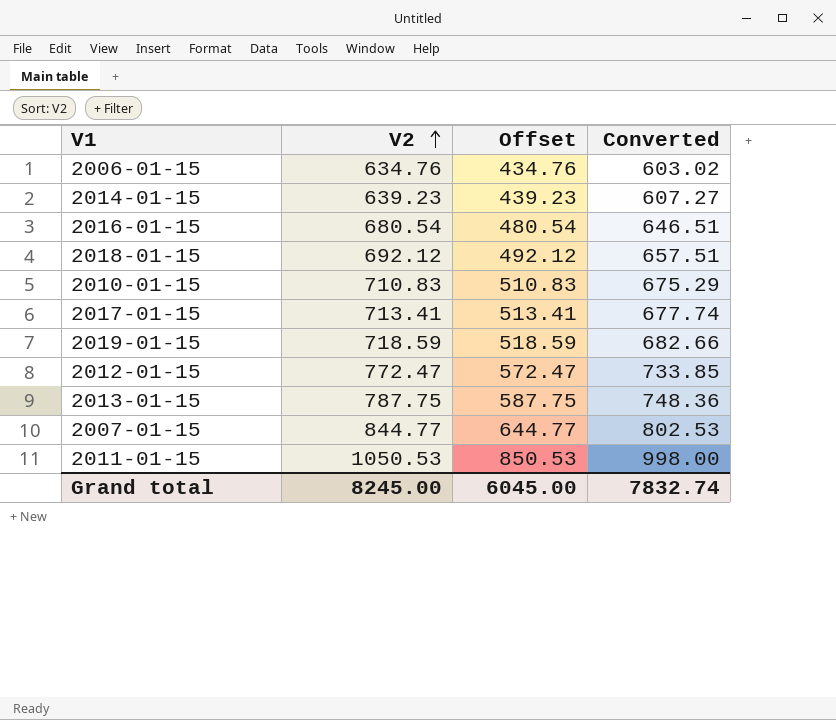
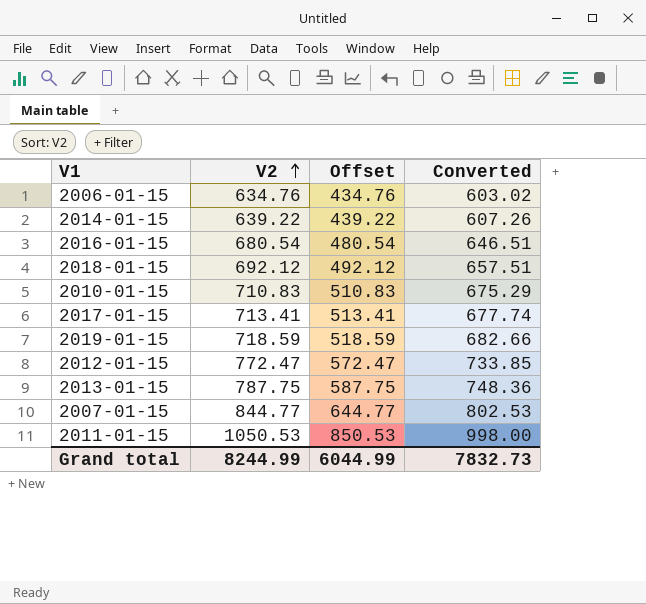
2014-01-15 | V2: 639.23 -> 639.22
2014-01-15 | Offset: 439.23 -> 439.22
2014-01-15 | Converted: 607.27 -> 607.26
Grand total | V2: 8245.00 -> 8244.99
Grand total | Offset: 6045.00 -> 6044.99
Grand total | Converted: 7832.74 -> 7832.73

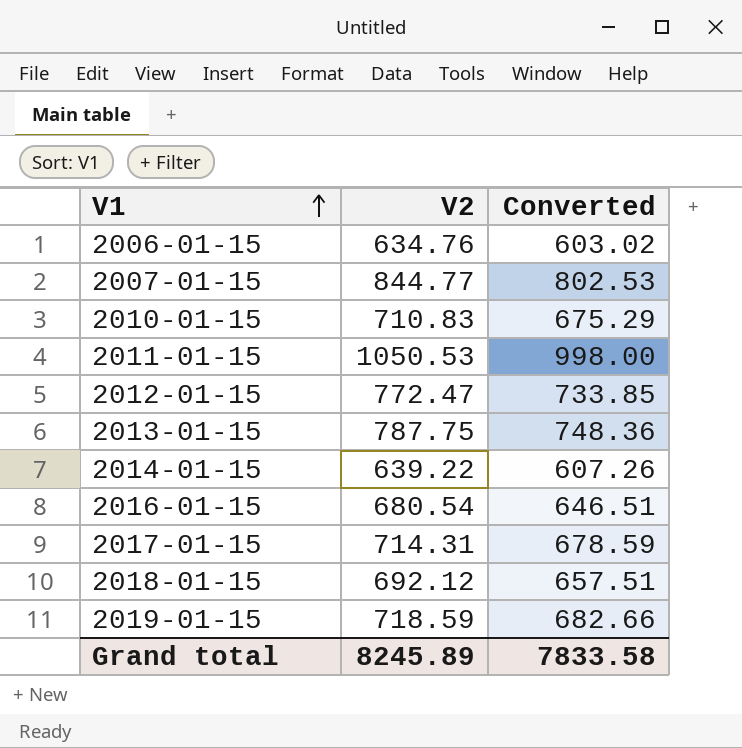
row order: V2 ascending -> V1 ascending
column Offset | formula: [V2] - 200 -> none
2017-01-15 | V2: 713.41 -> 714.31
2017-01-15 | Converted: 677.74 -> 678.59
Grand total | V2: 8244.99 -> 8245.89
Grand total | Converted: 7832.73 -> 7833.58

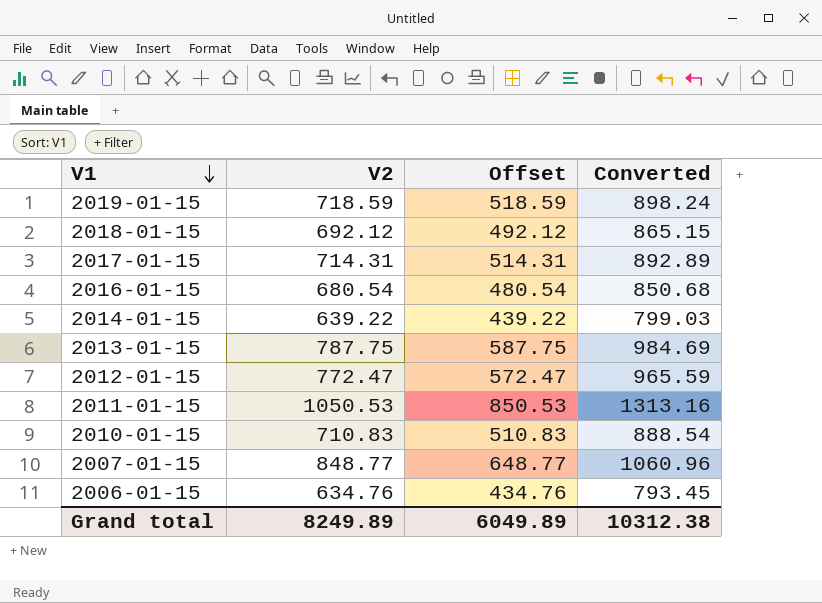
row order: V1 ascending -> V1 descending
column Offset | formula: none -> [V2] - 200
column Converted | formula: [V2] * 0.95 -> [V2] * 1.25
2007-01-15 | V2: 844.77 -> 848.77
Grand total | V2: 8245.89 -> 8249.89
Grand total | Converted: 7833.58 -> 10312.38

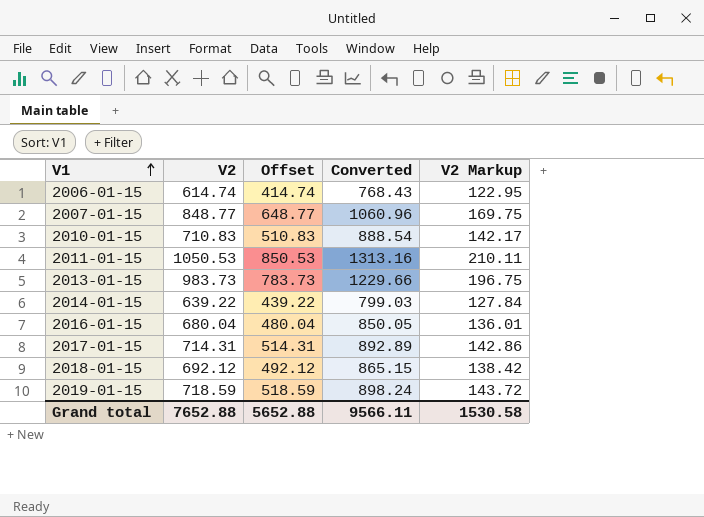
row order: V1 descending -> V1 ascending
column V2 Markup | formula: none -> [V2] * 0.2
row 2012-01-15: 772.47 | 572.47 | 965.59 -> none
2006-01-15 | V2: 634.76 -> 614.74
2006-01-15 | Offset: 434.76 -> 414.74
2006-01-15 | Converted: 793.45 -> 768.43
2013-01-15 | V2: 787.75 -> 983.73
2013-01-15 | Offset: 587.75 -> 783.73
2013-01-15 | Converted: 984.69 -> 1229.66
2016-01-15 | V2: 680.54 -> 680.04
2016-01-15 | Offset: 480.54 -> 480.04
2016-01-15 | Converted: 850.68 -> 850.05
Grand total | V2: 8249.89 -> 7652.88
Grand total | Offset: 6049.89 -> 5652.88
Grand total | Converted: 10312.38 -> 9566.11

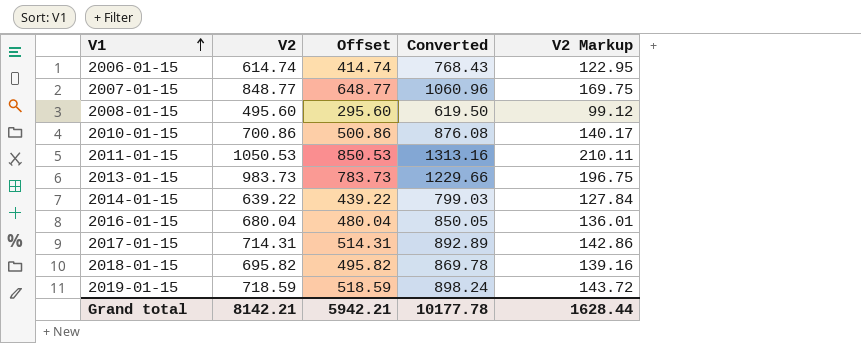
row 2008-01-15: none -> 495.60 | 295.60 | 619.50 | 99.12
2010-01-15 | V2: 710.83 -> 700.86
2010-01-15 | Offset: 510.83 -> 500.86
2010-01-15 | Converted: 888.54 -> 876.08
2010-01-15 | V2 Markup: 142.17 -> 140.17
2018-01-15 | V2: 692.12 -> 695.82
2018-01-15 | Offset: 492.12 -> 495.82
2018-01-15 | Converted: 865.15 -> 869.78
2018-01-15 | V2 Markup: 138.42 -> 139.16
Grand total | V2: 7652.88 -> 8142.21
Grand total | Offset: 5652.88 -> 5942.21
Grand total | Converted: 9566.11 -> 10177.78
Grand total | V2 Markup: 1530.58 -> 1628.44

